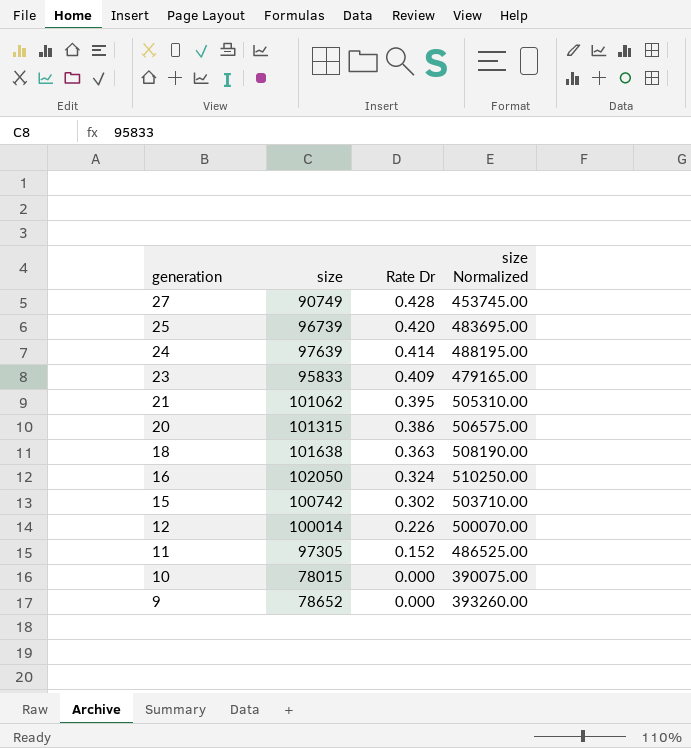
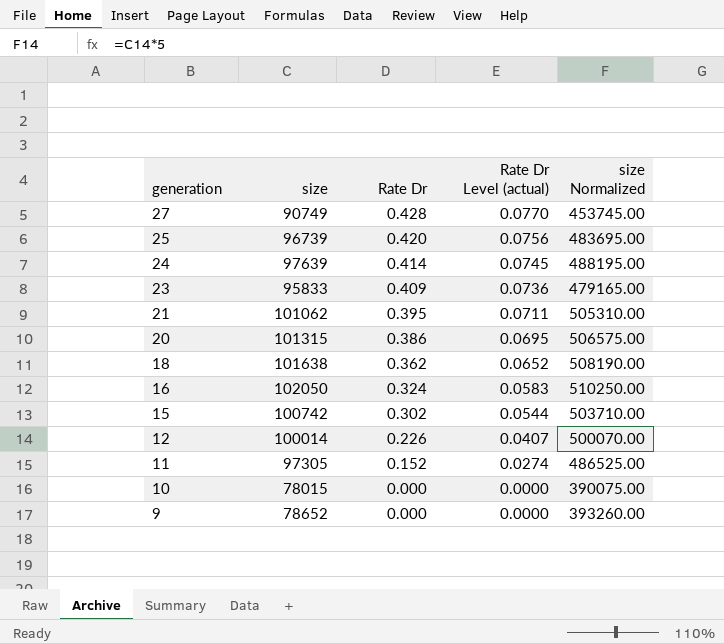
column Rate Dr Level (actual) | formula: none -> [Rate Dr] * 0.18
18 | Rate Dr: 0.363 -> 0.362

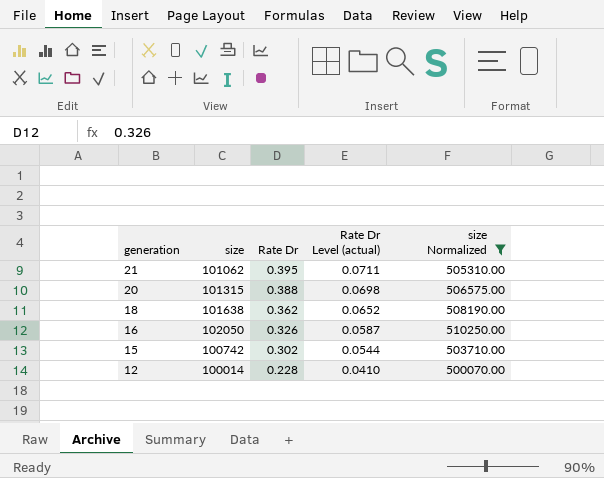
filter: none -> size Normalized >= 500070.00
20 | Rate Dr: 0.386 -> 0.388
20 | Rate Dr Level (actual): 0.0695 -> 0.0698
16 | Rate Dr: 0.324 -> 0.326
16 | Rate Dr Level (actual): 0.0583 -> 0.0587
12 | Rate Dr: 0.226 -> 0.228
12 | Rate Dr Level (actual): 0.0407 -> 0.0410

